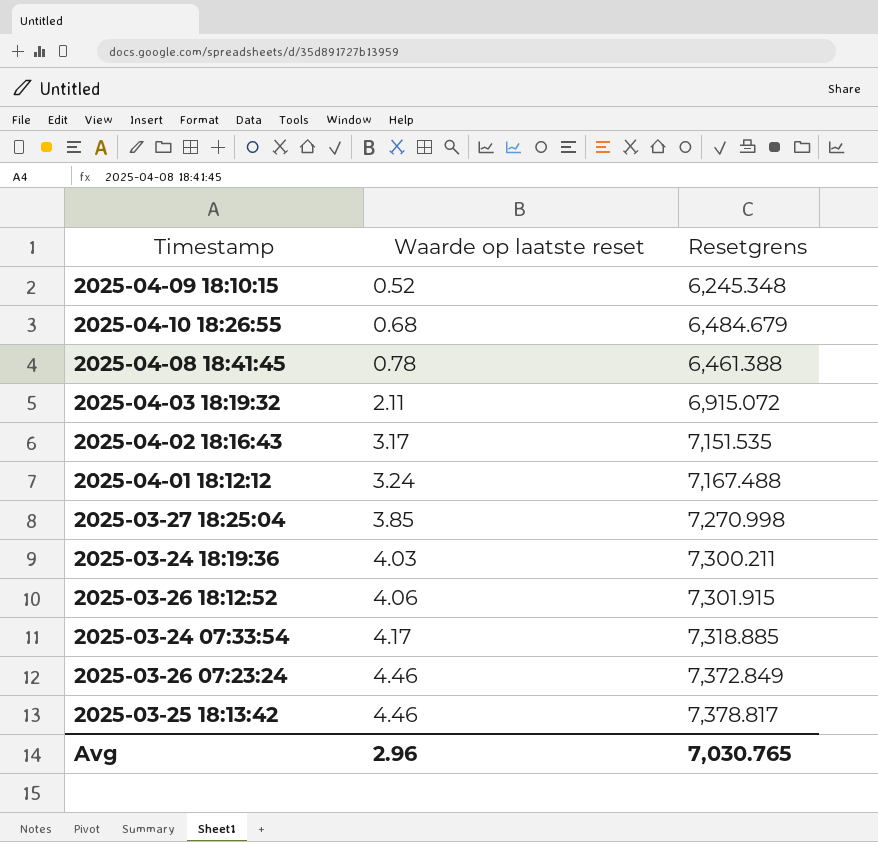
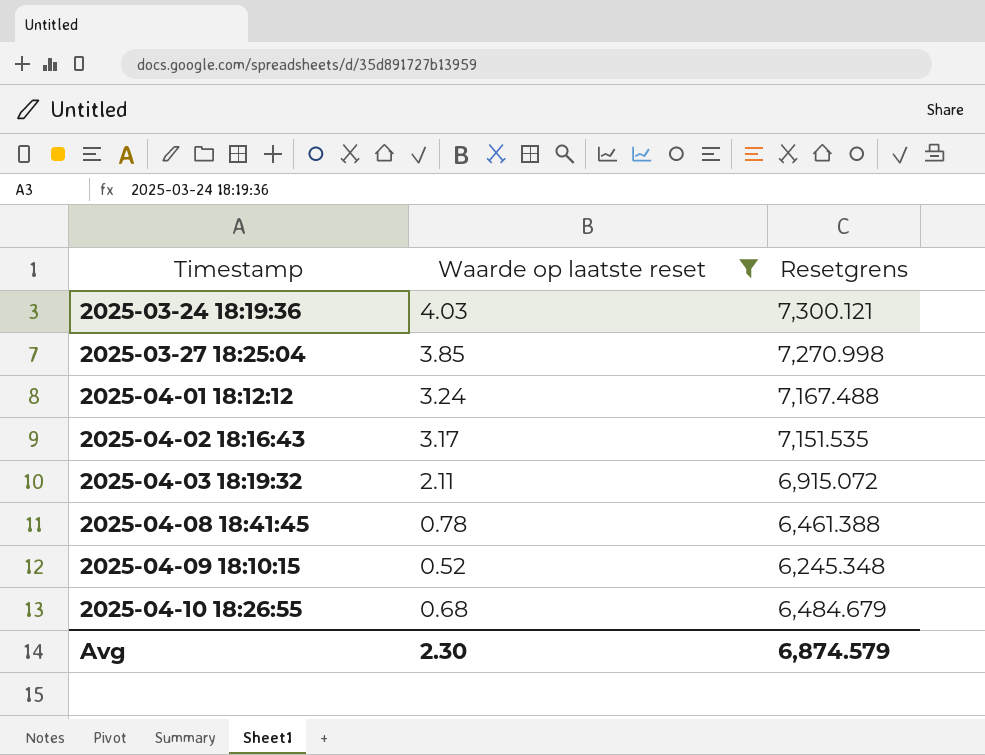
filter: none -> Waarde op laatste reset <= 4.03
row order: Waarde op laatste reset ascending -> Timestamp ascending
2025-03-24 18:19:36 | Resetgrens: 7,300.211 -> 7,300.121
Avg | Waarde op laatste reset: 2.96 -> 2.30
Avg | Resetgrens: 7,030.765 -> 6,874.579

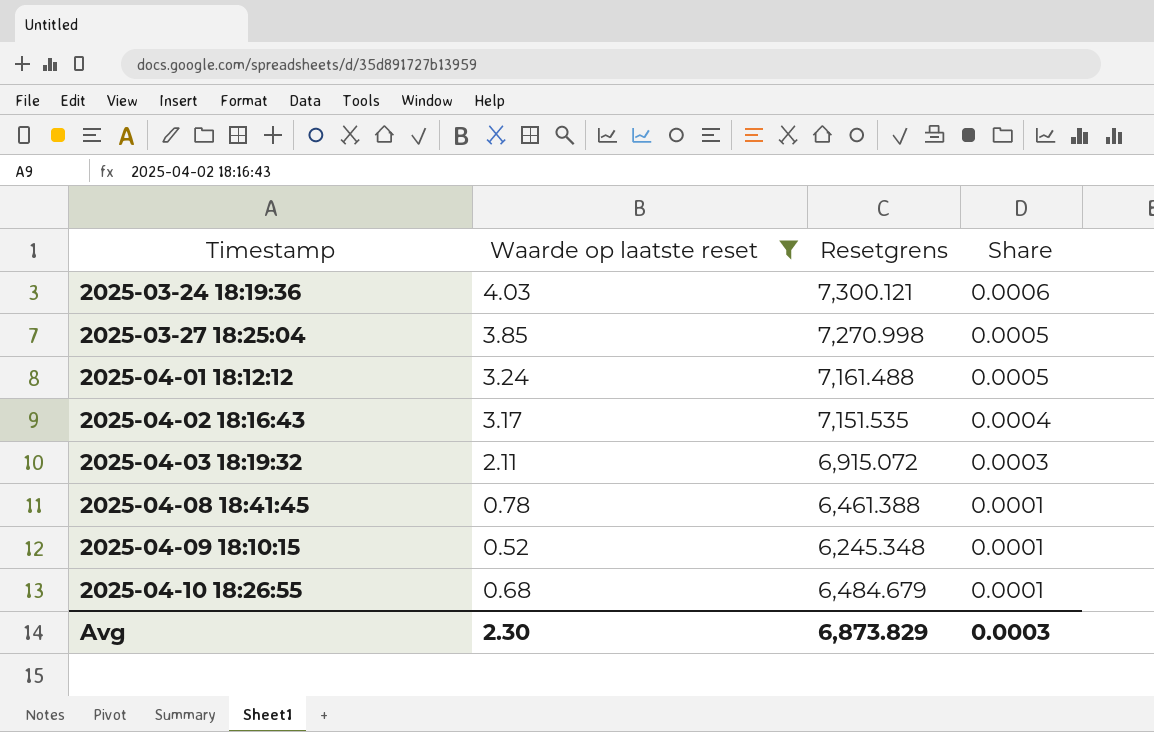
column Share | formula: none -> [Waarde op laatste reset] / [Resetgrens]
2025-04-01 18:12:12 | Resetgrens: 7,167.488 -> 7,161.488
Avg | Resetgrens: 6,874.579 -> 6,873.829

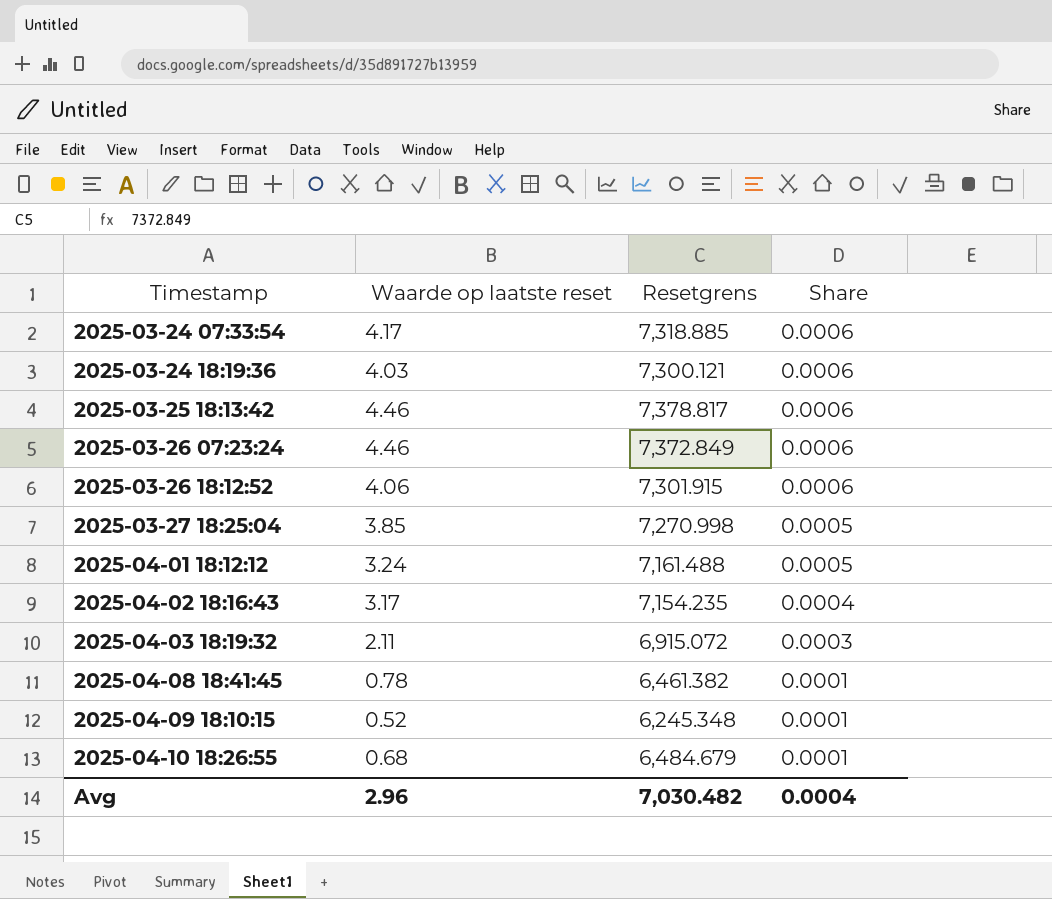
filter: Waarde op laatste reset <= 4.03 -> none
2025-04-02 18:16:43 | Resetgrens: 7,151.535 -> 7,154.235
2025-04-08 18:41:45 | Resetgrens: 6,461.388 -> 6,461.382
Avg | Waarde op laatste reset: 2.30 -> 2.96
Avg | Resetgrens: 6,873.829 -> 7,030.482
Avg | Share: 0.0003 -> 0.0004

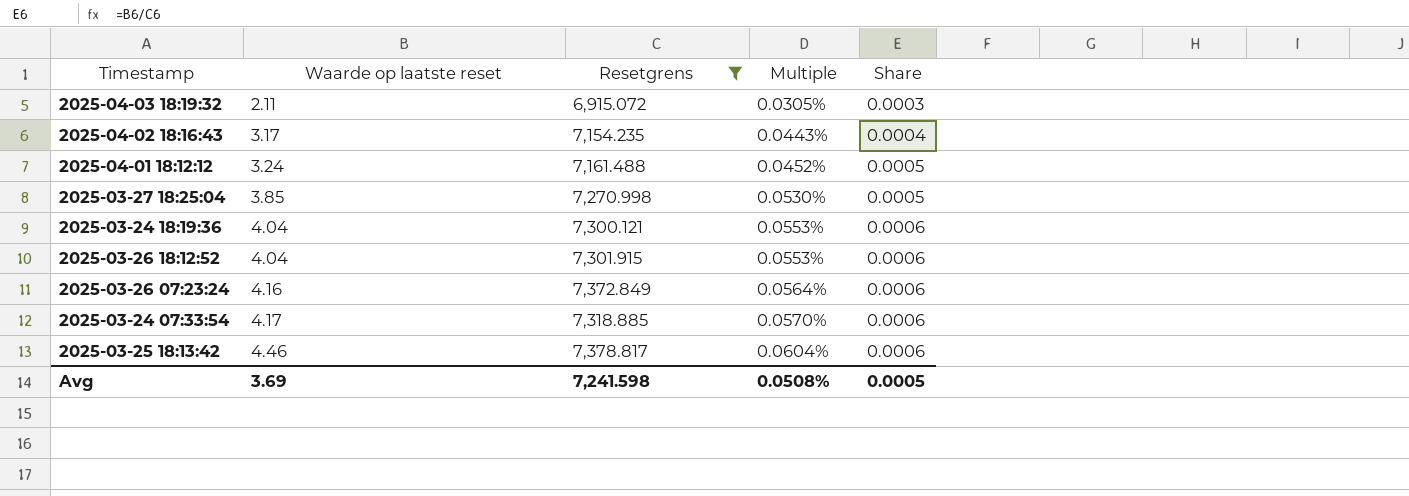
filter: none -> Resetgrens >= 6,915.072
row order: Timestamp ascending -> Waarde op laatste reset ascending
column Multiple | formula: none -> [Waarde op laatste reset] / [Resetgrens]
2025-03-24 18:19:36 | Waarde op laatste reset: 4.03 -> 4.04
2025-03-26 18:12:52 | Waarde op laatste reset: 4.06 -> 4.04
2025-03-26 07:23:24 | Waarde op laatste reset: 4.46 -> 4.16
Avg | Waarde op laatste reset: 2.96 -> 3.69
Avg | Resetgrens: 7,030.482 -> 7,241.598
Avg | Share: 0.0004 -> 0.0005

